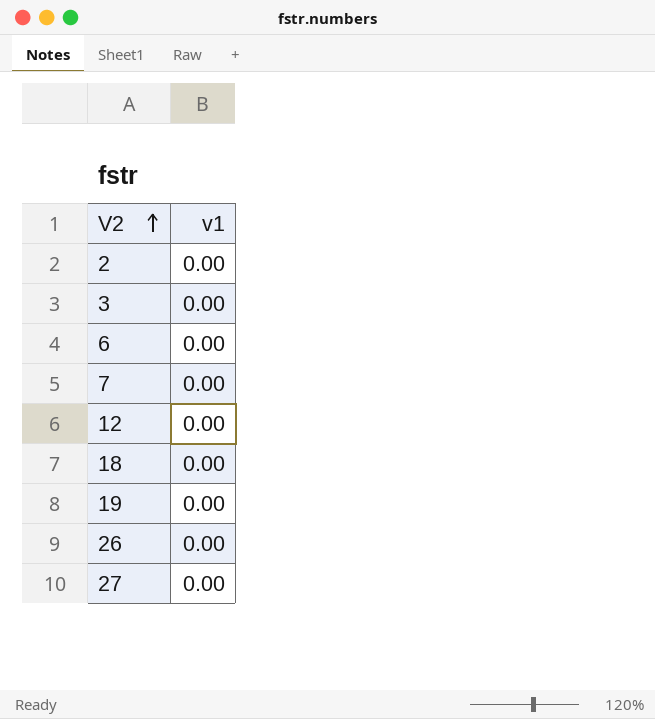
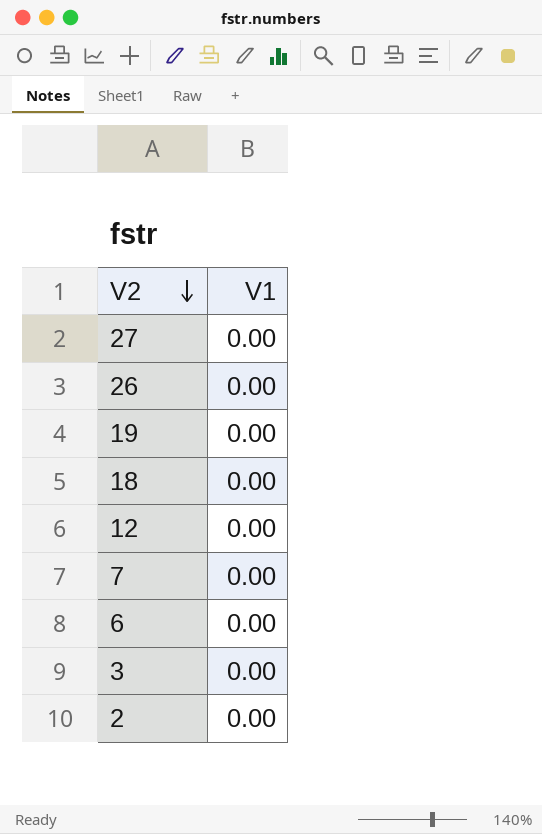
row order: V2 ascending -> V2 descending
column name: v1 -> V1

